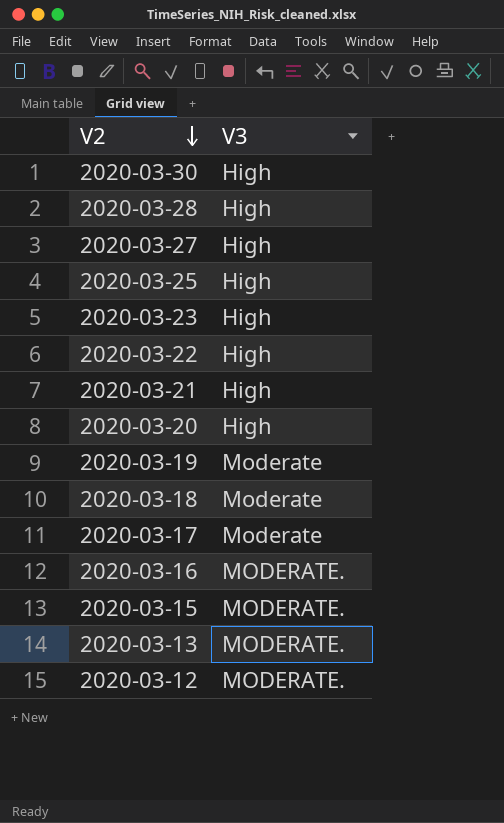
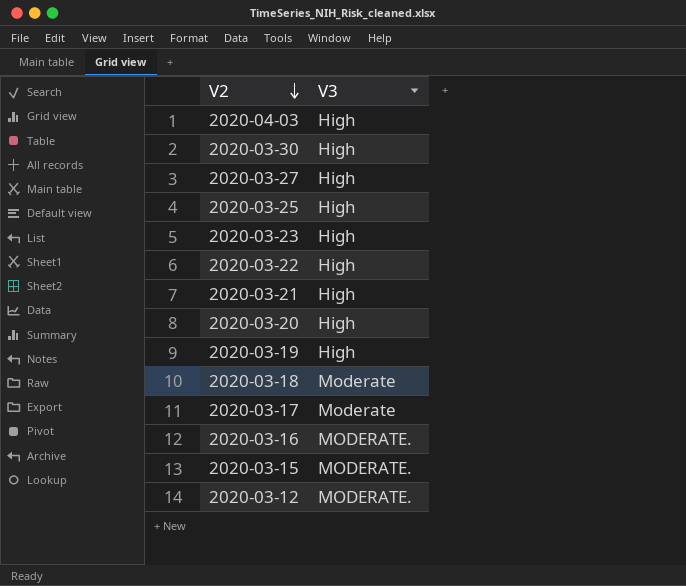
row 2020-03-28: High -> none
row 2020-03-13: MODERATE. -> none
row 2020-04-03: none -> High
2020-03-19 | V3: Moderate -> High

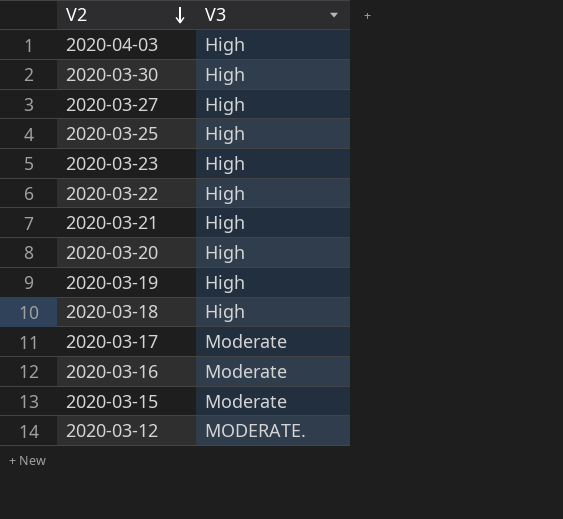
2020-03-18 | V3: Moderate -> High
2020-03-16 | V3: MODERATE. -> Moderate
2020-03-15 | V3: MODERATE. -> Moderate

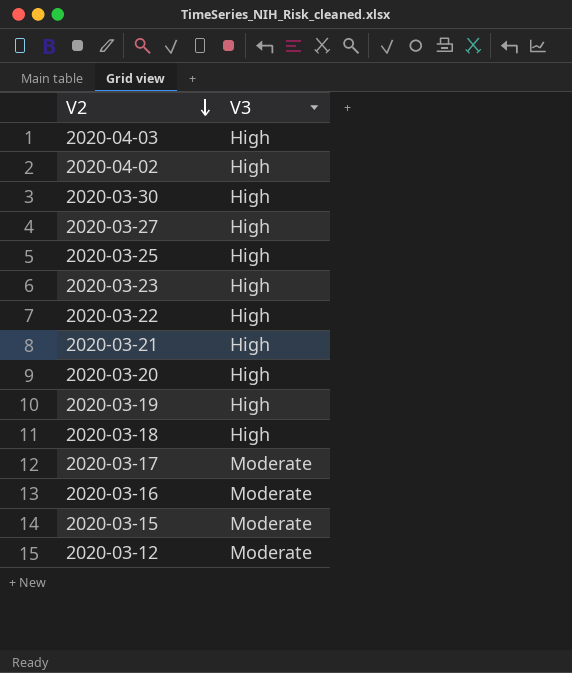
row 2020-04-02: none -> High
2020-03-12 | V3: MODERATE. -> Moderate

